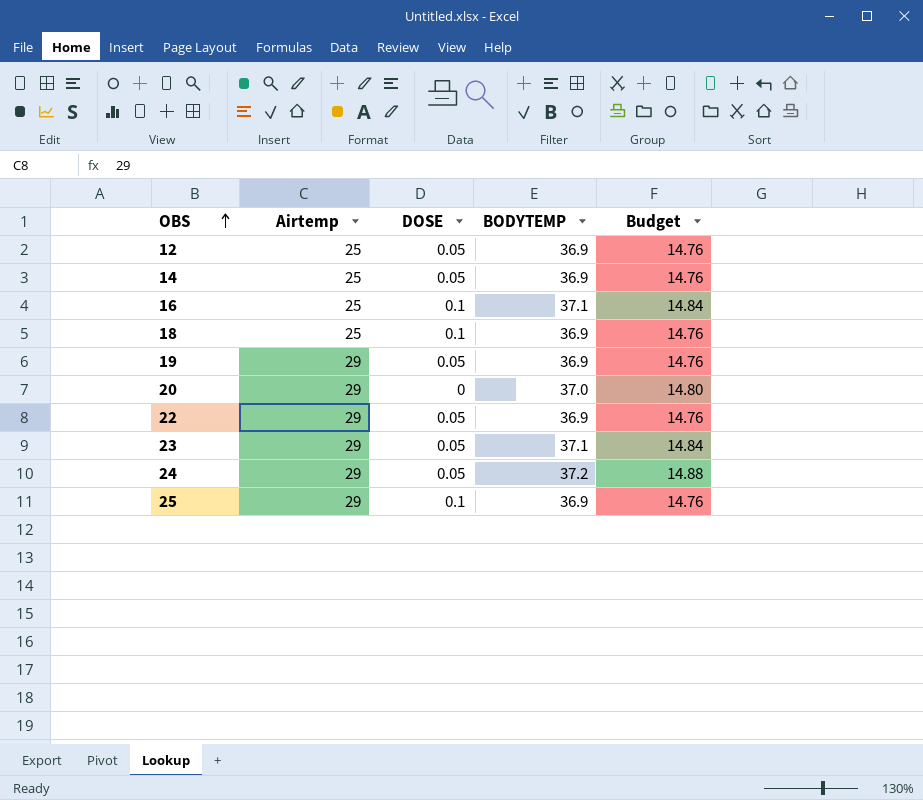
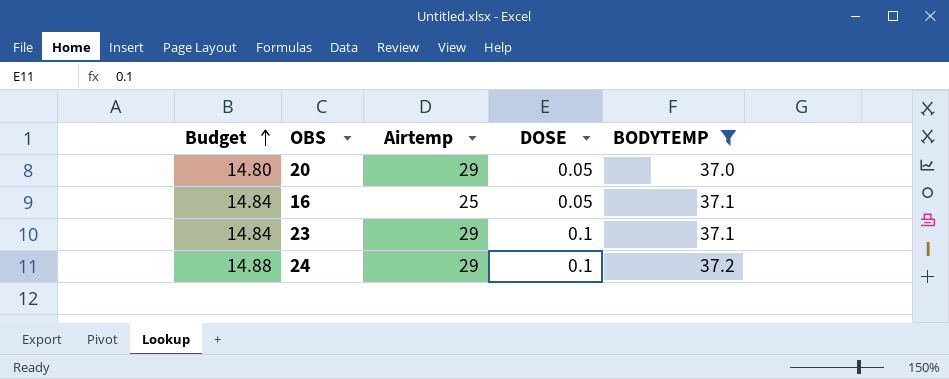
filter: none -> BODYTEMP != 36.9
row order: OBS ascending -> Budget ascending
column Budget | position: 5 -> 1
20 | DOSE: 0 -> 0.05
16 | DOSE: 0.1 -> 0.05
23 | DOSE: 0.05 -> 0.1
24 | DOSE: 0.05 -> 0.1

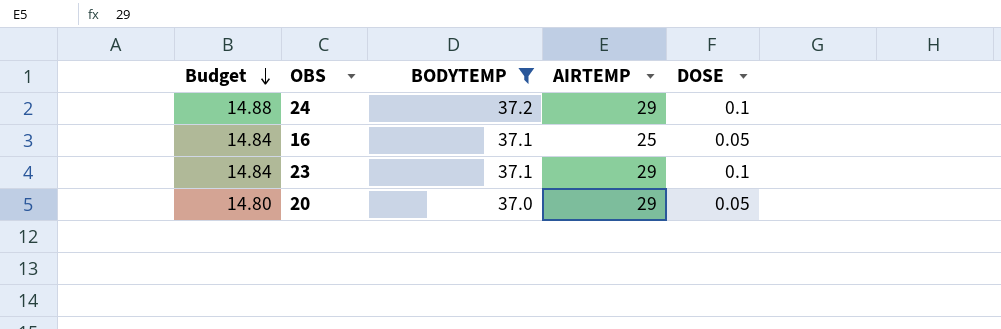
row order: Budget ascending -> Budget descending
column BODYTEMP | position: 5 -> 3
column name: Airtemp -> AIRTEMP

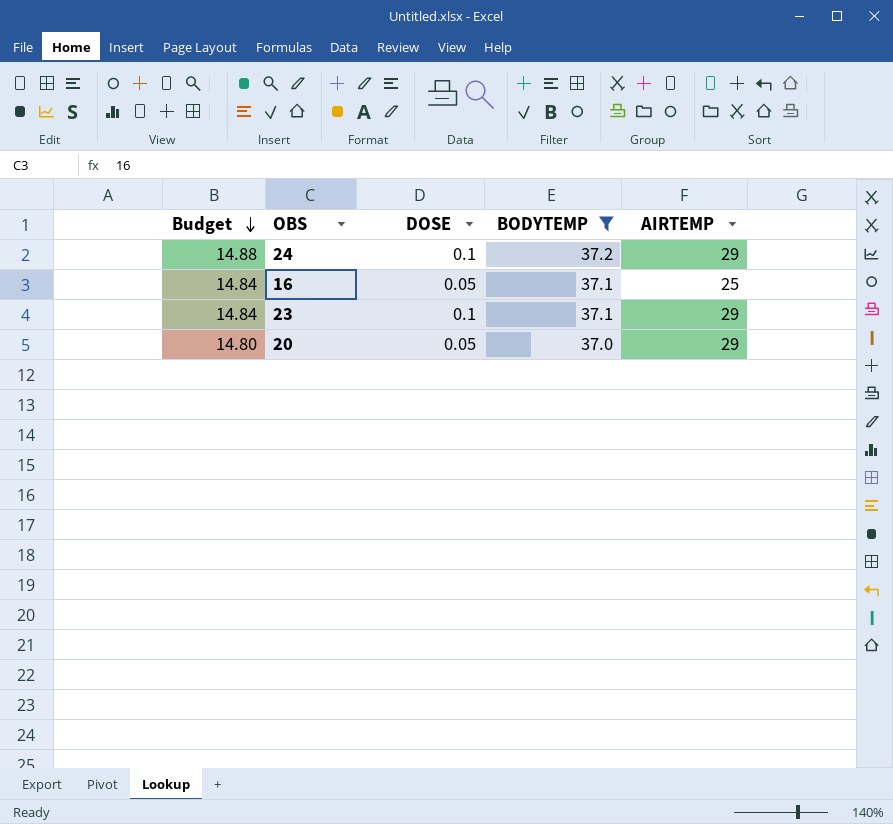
column DOSE | position: 5 -> 3

